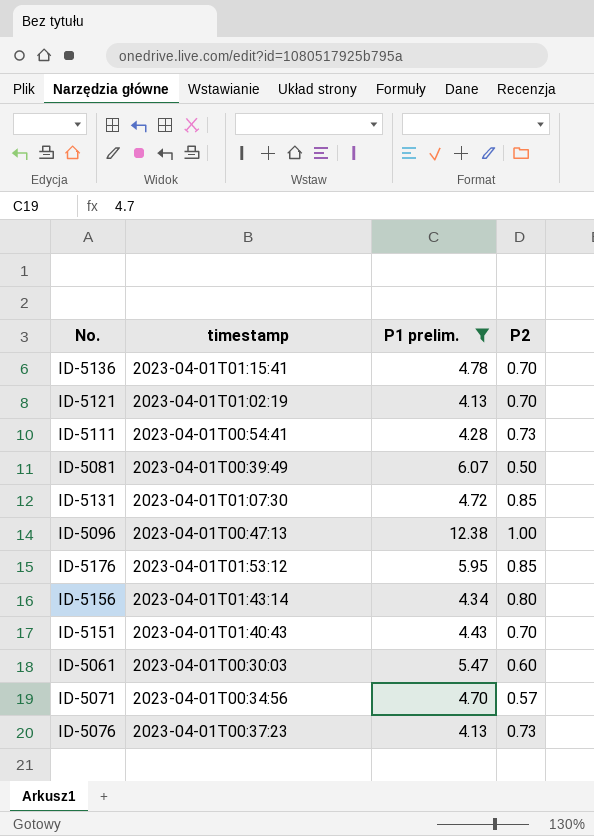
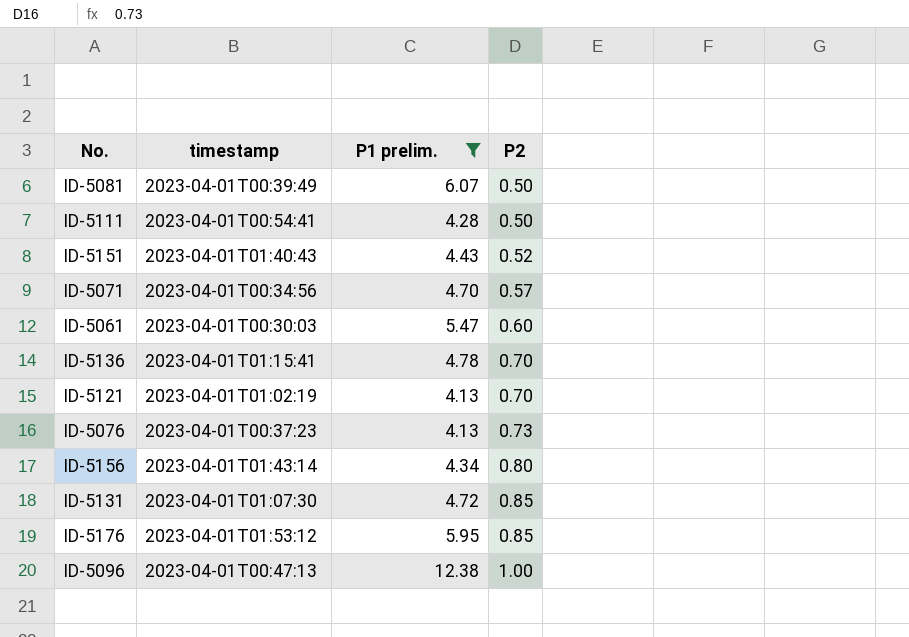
row order: none -> P2 ascending
ID-5111 | P2: 0.73 -> 0.50
ID-5151 | P2: 0.70 -> 0.52

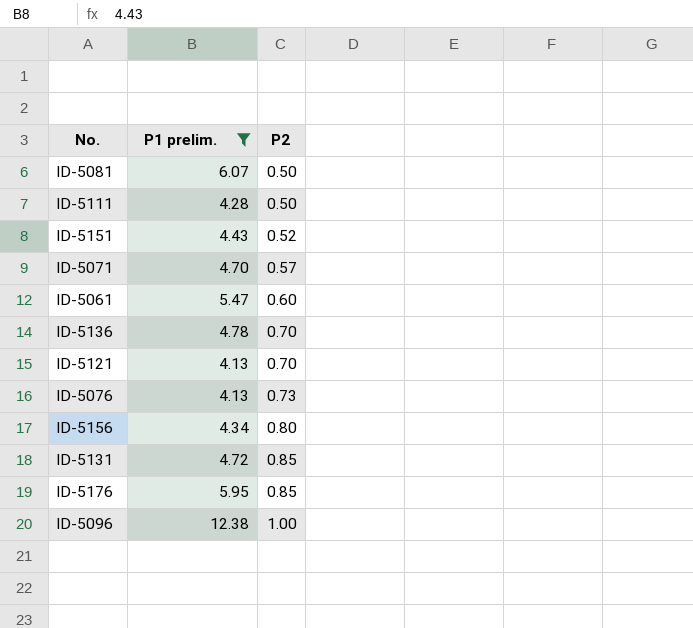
column timestamp | position: 2 -> none

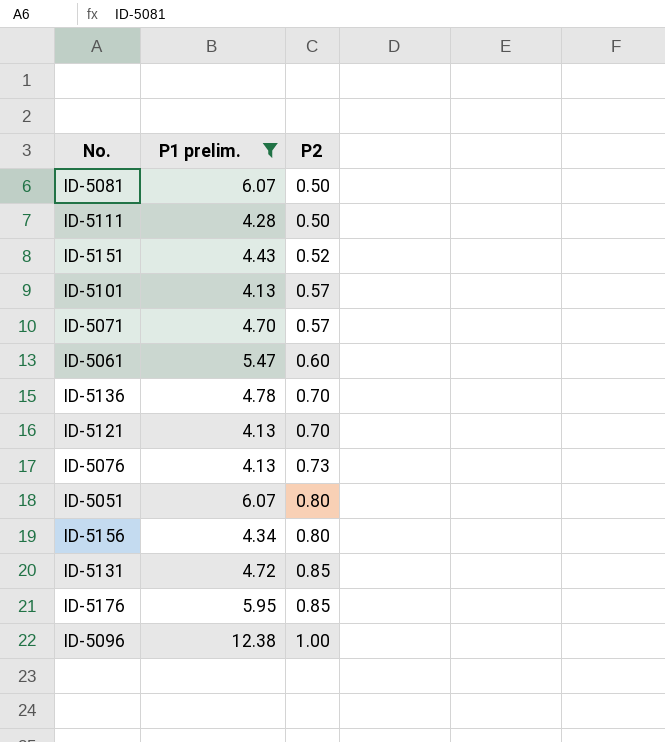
row ID-5101: none -> 4.13 | 0.57
row ID-5051: none -> 6.07 | 0.80

